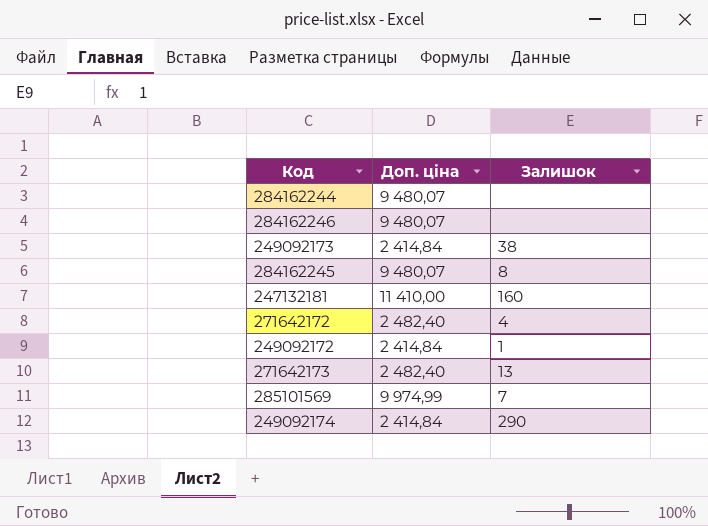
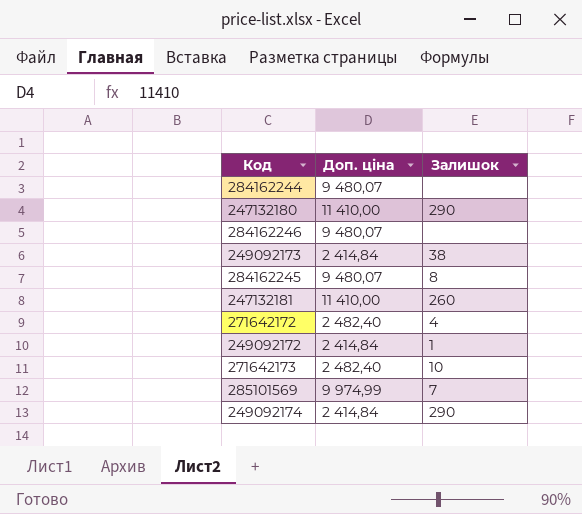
row 247132180: none -> 11 410,00 | 290
247132181 | Залишок: 160 -> 260
271642173 | Залишок: 13 -> 10

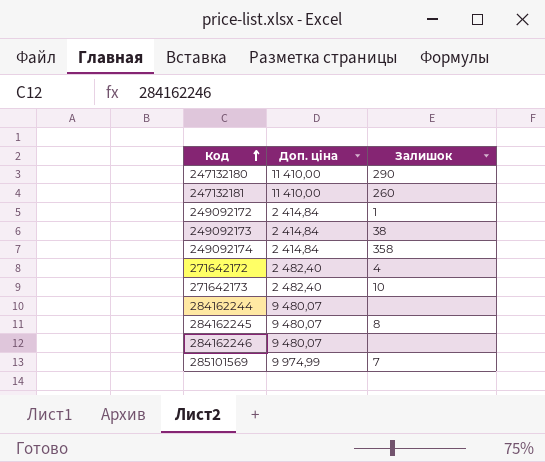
row order: none -> Код ascending
249092174 | Залишок: 290 -> 358

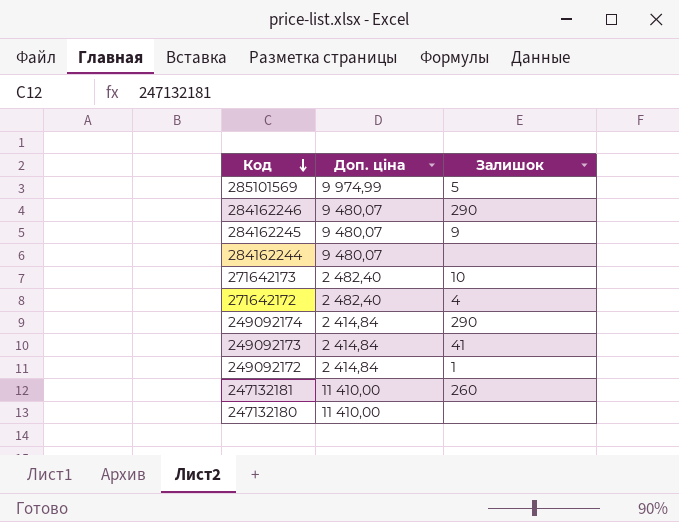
row order: Код ascending -> Код descending
285101569 | Залишок: 7 -> 5
284162246 | Залишок: none -> 290
284162245 | Залишок: 8 -> 9
249092174 | Залишок: 358 -> 290
249092173 | Залишок: 38 -> 41
247132180 | Залишок: 290 -> none

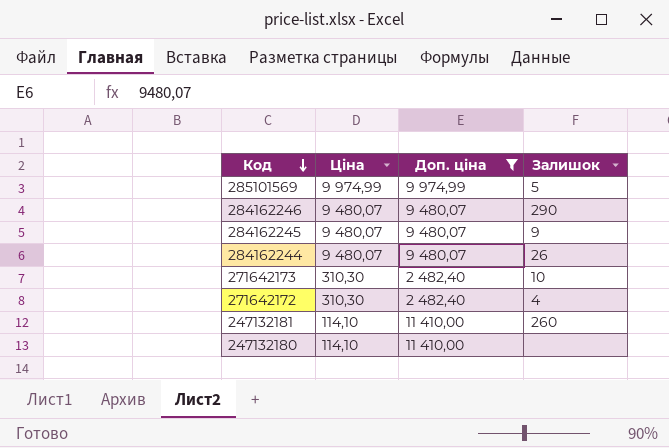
filter: none -> Доп. ціна != 2 414,84
column Ціна | position: none -> 2
284162244 | Залишок: none -> 26

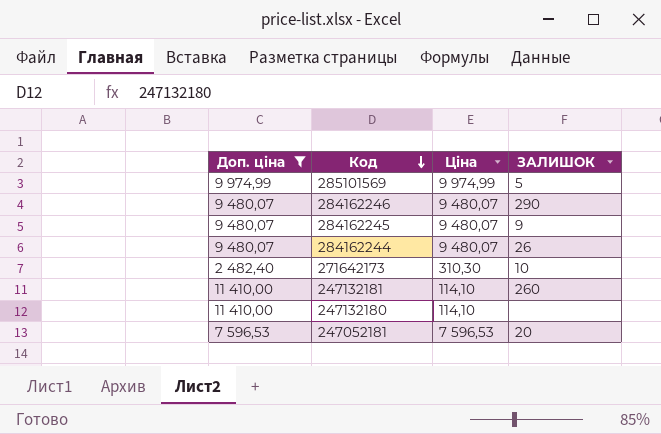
column Доп. ціна | position: 3 -> 1
column name: Залишок -> ЗАЛИШОК
row 271642172: 310,30 | 2 482,40 | 4 -> none
row 247052181: none -> 7 596,53 | 7 596,53 | 20

